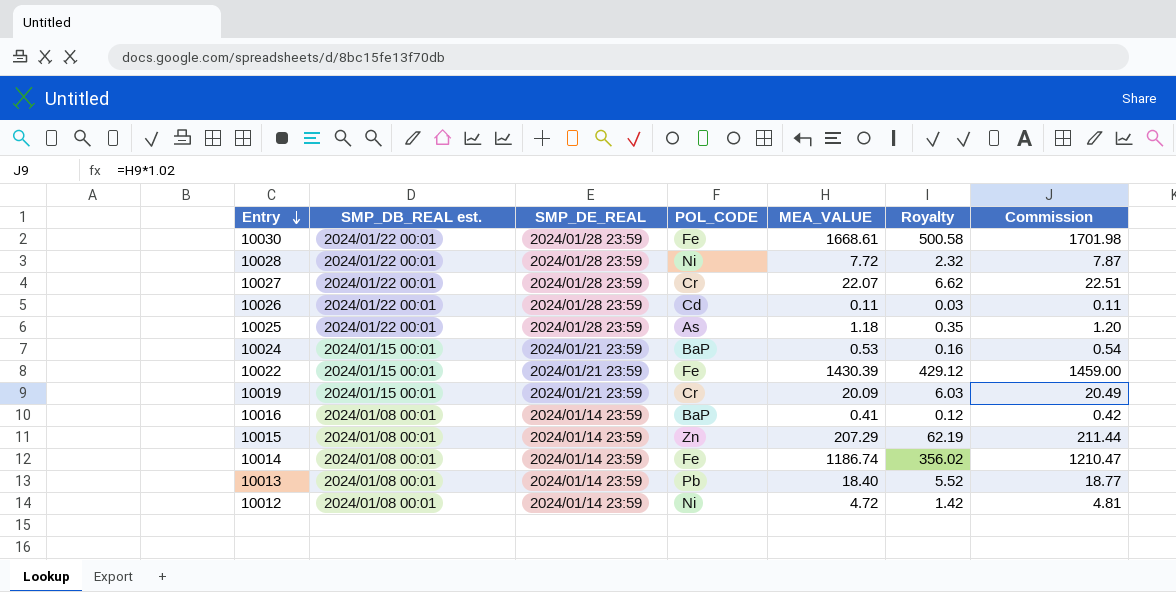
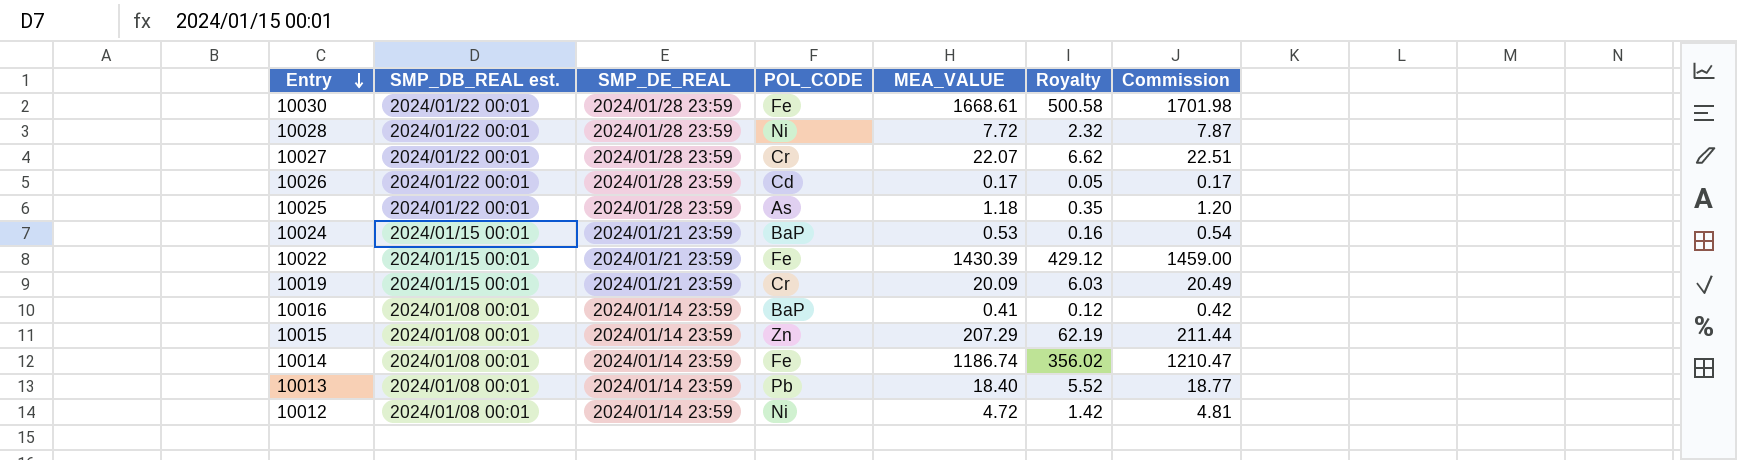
10026 | MEA_VALUE: 0.11 -> 0.17
10026 | Royalty: 0.03 -> 0.05
10026 | Commission: 0.11 -> 0.17

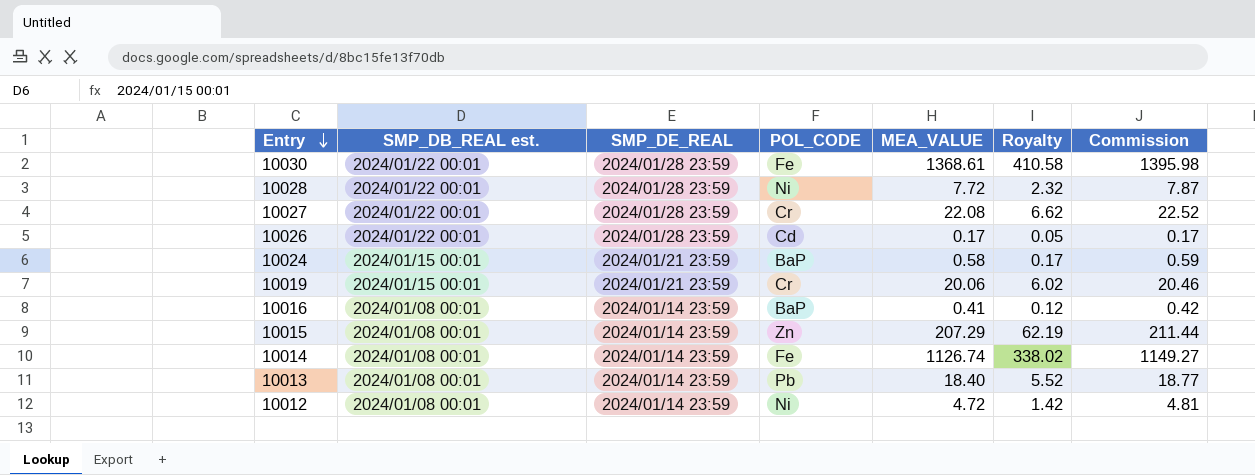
row 10025: 2024/01/22 00:01 | 2024/01/28 23:59 | As | 1.18 | 0.35 | 1.20 -> none
row 10022: 2024/01/15 00:01 | 2024/01/21 23:59 | Fe | 1430.39 | 429.12 | 1459.00 -> none
10030 | MEA_VALUE: 1668.61 -> 1368.61
10030 | Royalty: 500.58 -> 410.58
10030 | Commission: 1701.98 -> 1395.98
10027 | MEA_VALUE: 22.07 -> 22.08
10027 | Commission: 22.51 -> 22.52
10024 | MEA_VALUE: 0.53 -> 0.58
10024 | Royalty: 0.16 -> 0.17
10024 | Commission: 0.54 -> 0.59
10019 | MEA_VALUE: 20.09 -> 20.06
10019 | Royalty: 6.03 -> 6.02
10019 | Commission: 20.49 -> 20.46
10014 | MEA_VALUE: 1186.74 -> 1126.74
10014 | Royalty: 356.02 -> 338.02
10014 | Commission: 1210.47 -> 1149.27

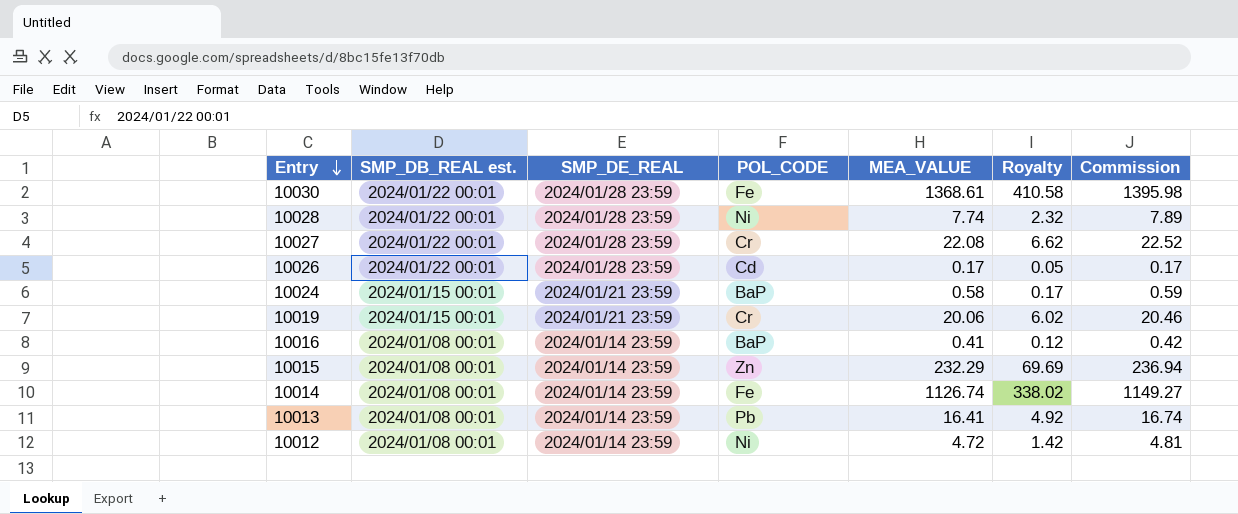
10028 | MEA_VALUE: 7.72 -> 7.74
10028 | Commission: 7.87 -> 7.89
10015 | MEA_VALUE: 207.29 -> 232.29
10015 | Royalty: 62.19 -> 69.69
10015 | Commission: 211.44 -> 236.94
10013 | MEA_VALUE: 18.40 -> 16.41
10013 | Royalty: 5.52 -> 4.92
10013 | Commission: 18.77 -> 16.74

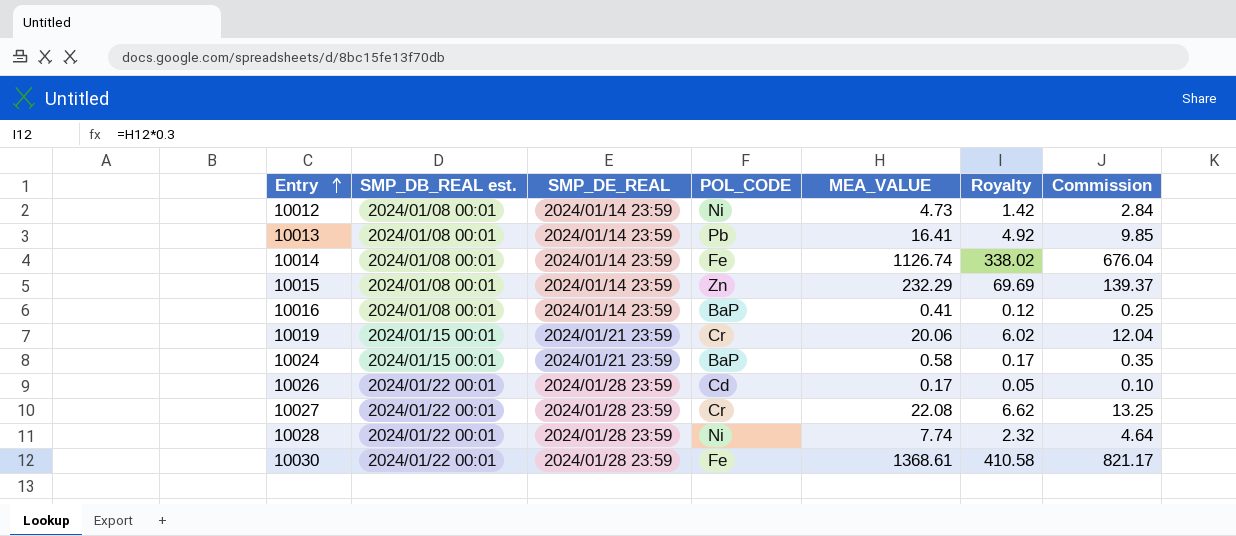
row order: Entry descending -> Entry ascending
column Commission | formula: [MEA_VALUE] * 1.02 -> [MEA_VALUE] * 0.6
10012 | MEA_VALUE: 4.72 -> 4.73

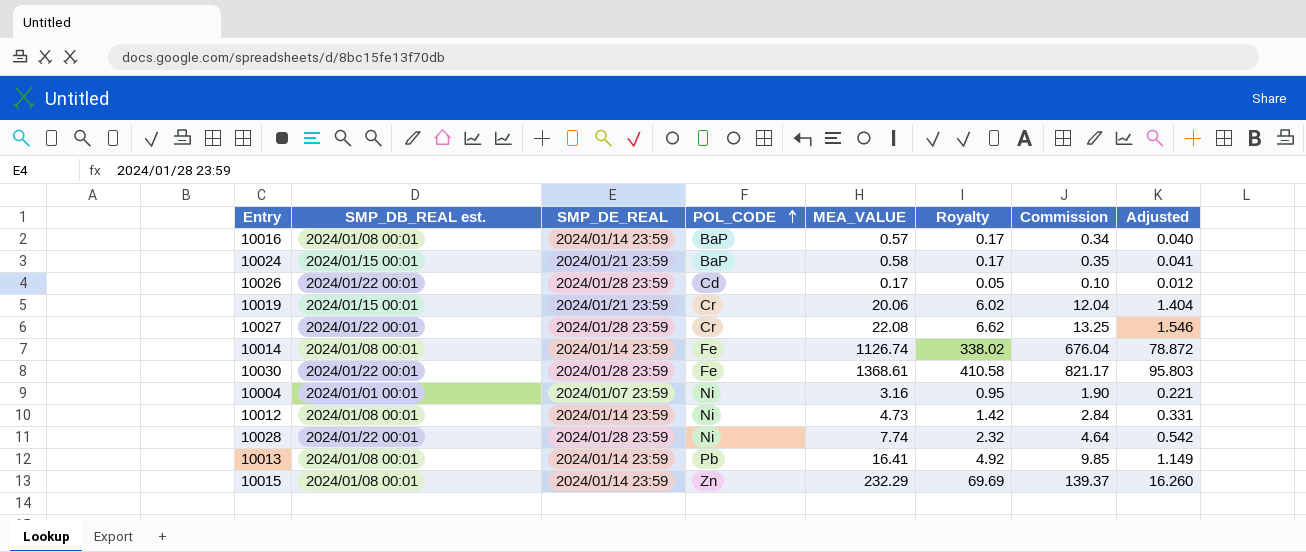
row order: Entry ascending -> POL_CODE ascending
column Adjusted | formula: none -> [MEA_VALUE] * 0.07
10016 | MEA_VALUE: 0.41 -> 0.57
10016 | Royalty: 0.12 -> 0.17
10016 | Commission: 0.25 -> 0.34
row 10004: none -> 2024/01/01 00:01 | 2024/01/07 23:59 | Ni | 3.16 | 0.95 | 1.90 | 0.221

